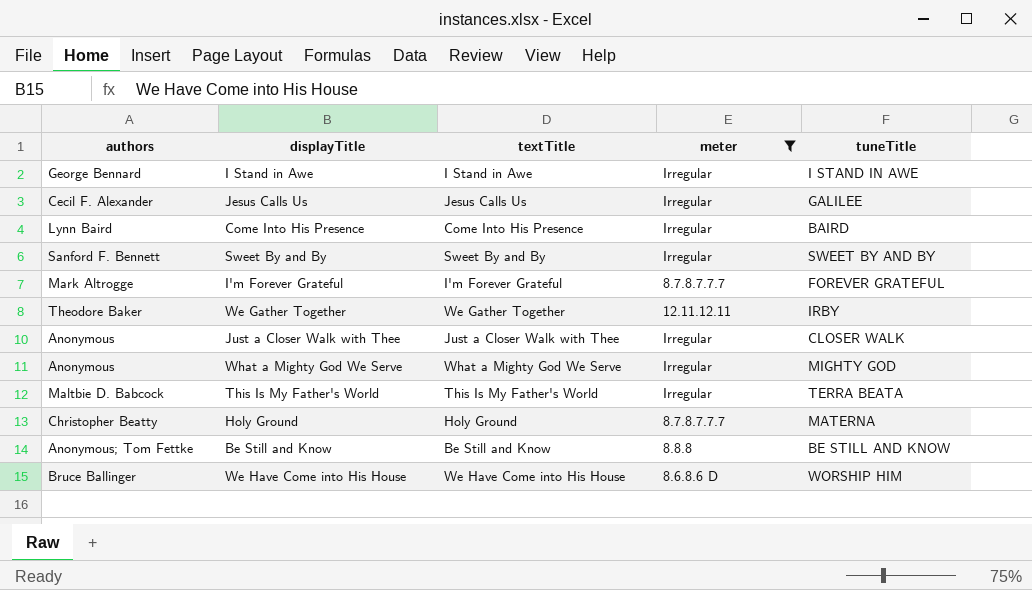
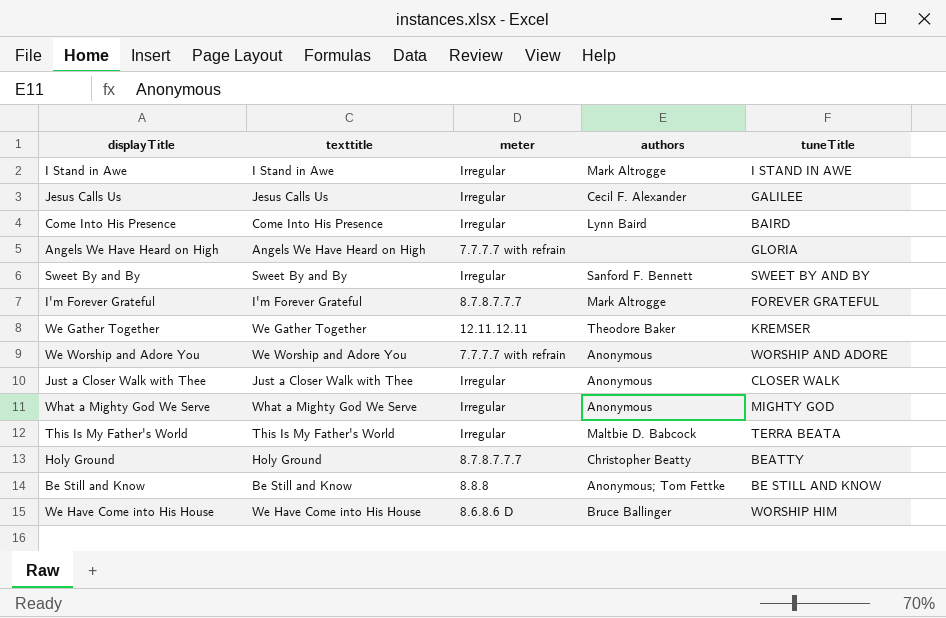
filter: meter != 7.7.7.7 with refrain -> none
column name: textTitle -> texttitle
column authors | position: 1 -> 4
I Stand in Awe | authors: George Bennard -> Mark Altrogge
We Gather Together | tuneTitle: IRBY -> KREMSER
Holy Ground | tuneTitle: MATERNA -> BEATTY

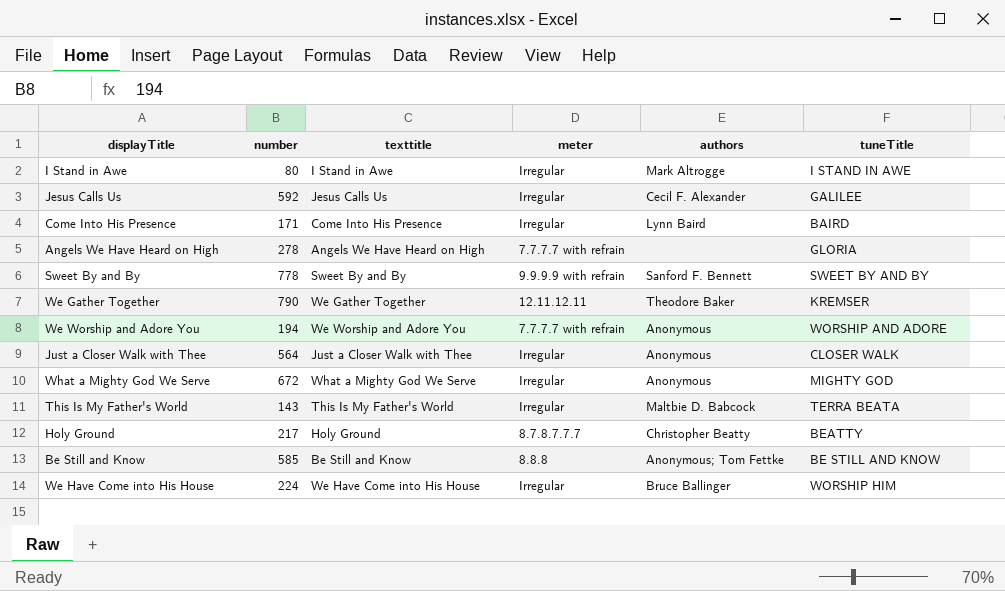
column number | position: none -> 2
row I'm Forever Grateful: I'm Forever Grateful | 8.7.8.7.7.7 | Mark Altrogge | FOREVER GRATEFUL -> none
Sweet By and By | meter: Irregular -> 9.9.9.9 with refrain
We Have Come into His House | meter: 8.6.8.6 D -> Irregular

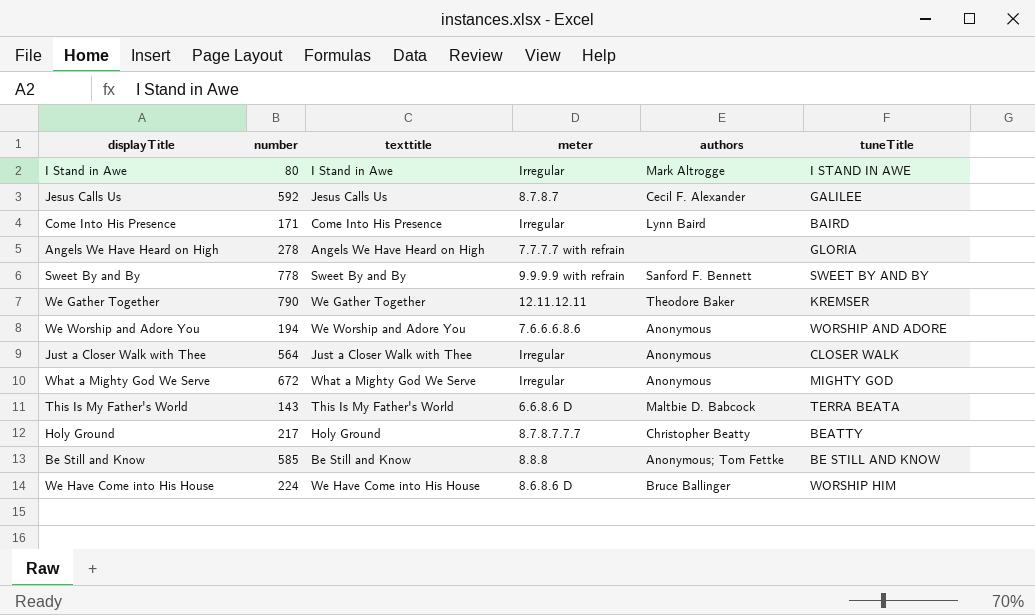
Jesus Calls Us | meter: Irregular -> 8.7.8.7
We Worship and Adore You | meter: 7.7.7.7 with refrain -> 7.6.6.6.8.6
This Is My Father's World | meter: Irregular -> 6.6.8.6 D
We Have Come into His House | meter: Irregular -> 8.6.8.6 D

